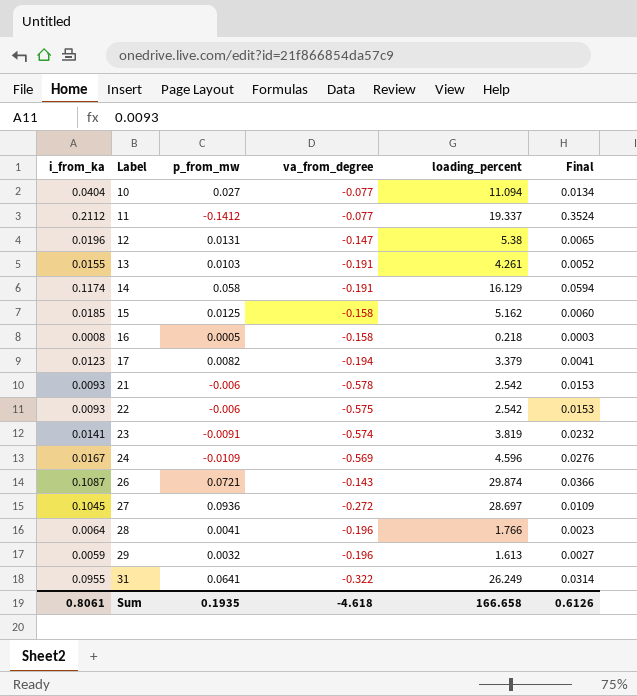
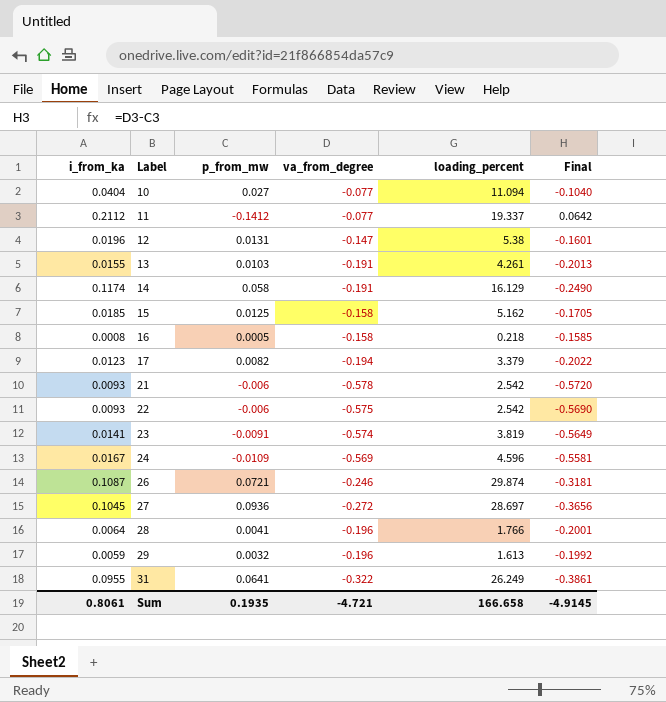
column Final | formula: [i_from_ka] - [p_from_mw] -> [va_from_degree] - [p_from_mw]
26 | va_from_degree: -0.143 -> -0.246
Sum | va_from_degree: -4.618 -> -4.721
Sum | Final: 0.6126 -> -4.9145

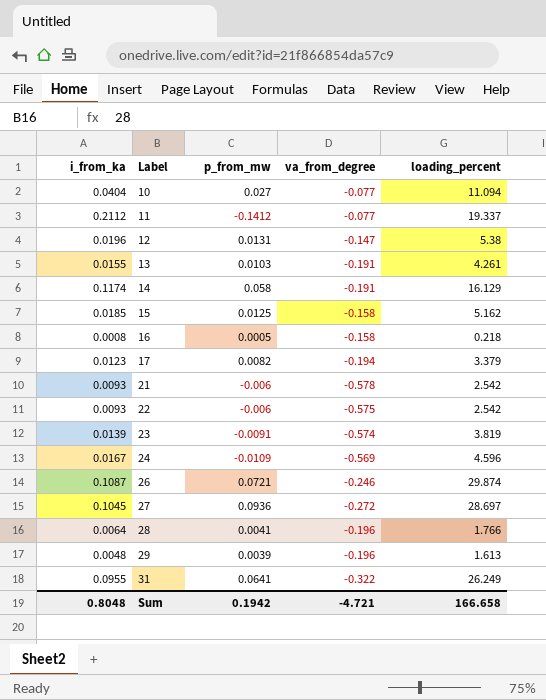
column Final | formula: [va_from_degree] - [p_from_mw] -> none
23 | i_from_ka: 0.0141 -> 0.0139
29 | i_from_ka: 0.0059 -> 0.0048
29 | p_from_mw: 0.0032 -> 0.0039
Sum | i_from_ka: 0.8061 -> 0.8048
Sum | p_from_mw: 0.1935 -> 0.1942

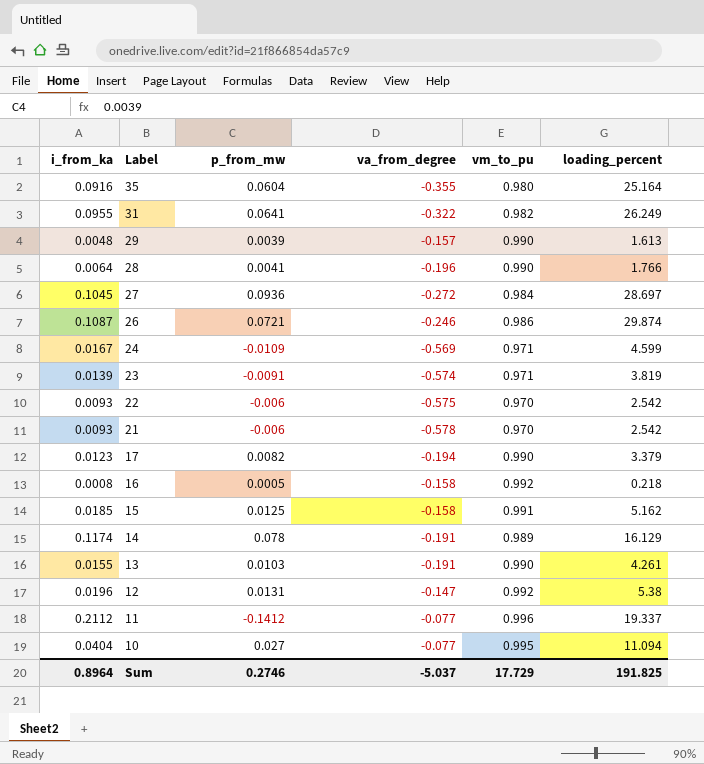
row order: Label ascending -> Label descending
column vm_to_pu | position: none -> 5
row 35: none -> 0.0916 | 0.0604 | -0.355 | 0.980 | 25.164
29 | va_from_degree: -0.196 -> -0.157
24 | loading_percent: 4.596 -> 4.599
14 | p_from_mw: 0.058 -> 0.078
Sum | i_from_ka: 0.8048 -> 0.8964
Sum | p_from_mw: 0.1942 -> 0.2746
Sum | va_from_degree: -4.721 -> -5.037
Sum | loading_percent: 166.658 -> 191.825

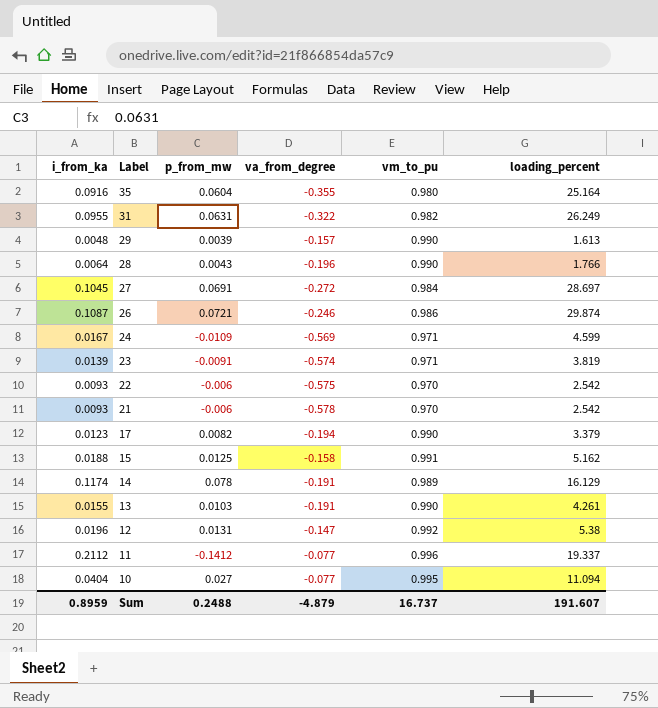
row 16: 0.0008 | 0.0005 | -0.158 | 0.992 | 0.218 -> none
31 | p_from_mw: 0.0641 -> 0.0631
28 | p_from_mw: 0.0041 -> 0.0043
27 | p_from_mw: 0.0936 -> 0.0691
15 | i_from_ka: 0.0185 -> 0.0188
Sum | i_from_ka: 0.8964 -> 0.8959
Sum | p_from_mw: 0.2746 -> 0.2488
Sum | va_from_degree: -5.037 -> -4.879
Sum | vm_to_pu: 17.729 -> 16.737
Sum | loading_percent: 191.825 -> 191.607

